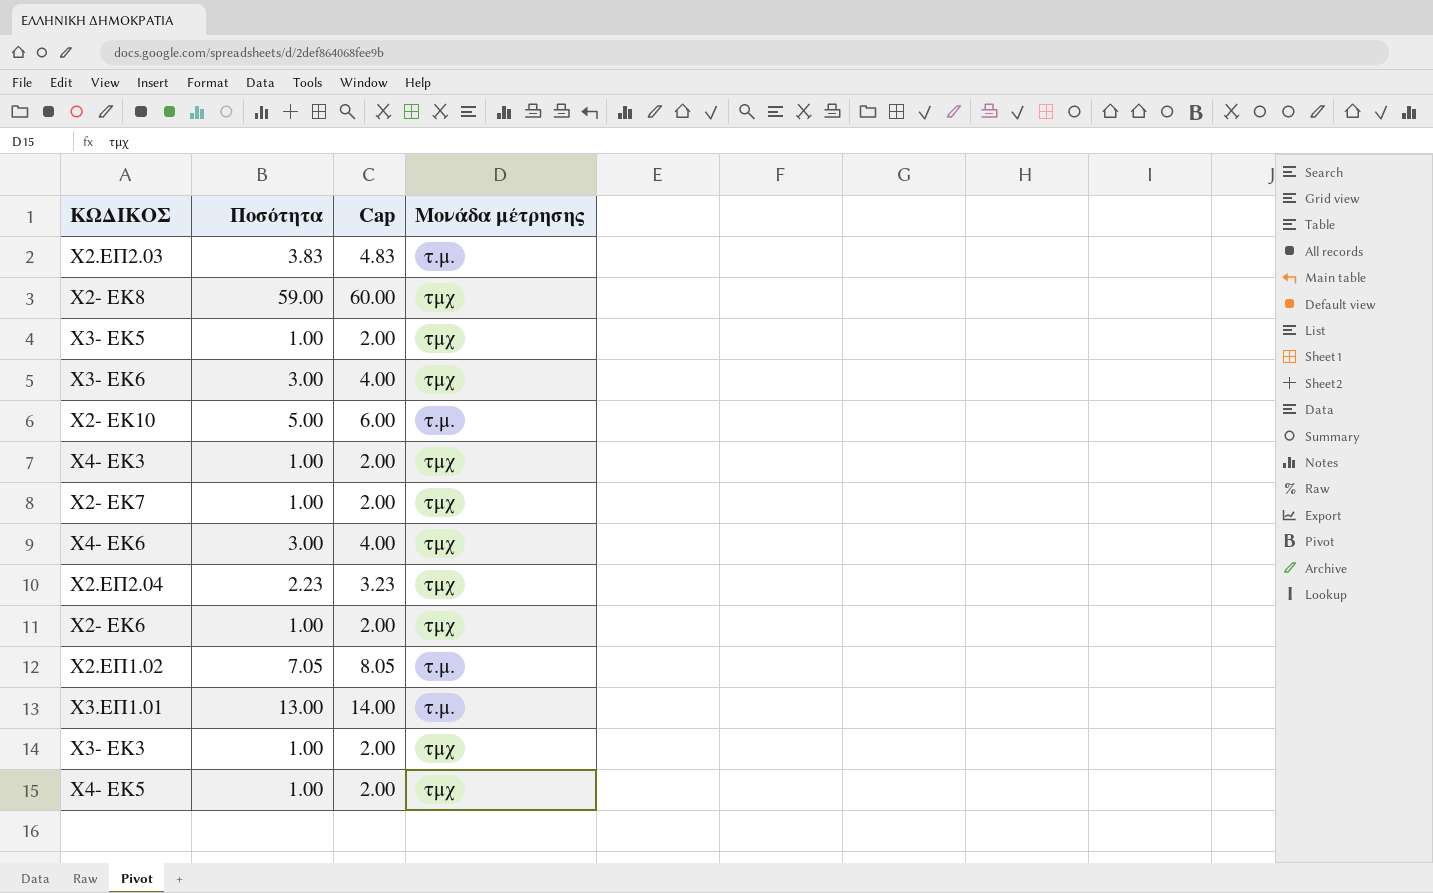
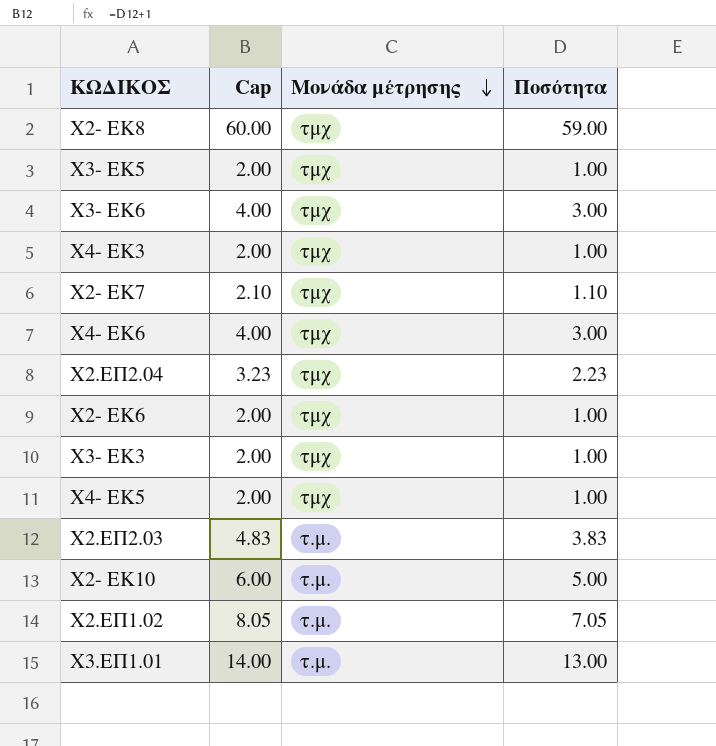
row order: none -> Μονάδα μέτρησης descending
column Ποσότητα | position: 2 -> 4
Χ2- ΕΚ7 | Cap: 2.00 -> 2.10
Χ2- ΕΚ7 | Ποσότητα: 1.00 -> 1.10

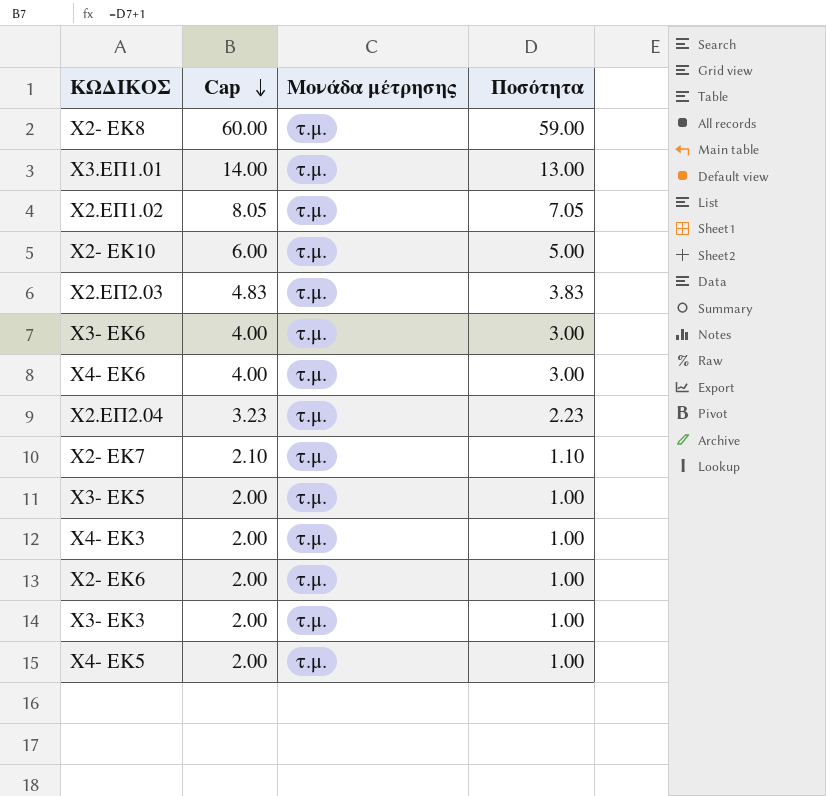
row order: Μονάδα μέτρησης descending -> Cap descending
Χ2- ΕΚ8 | Μονάδα μέτρησης: τμχ -> τ.μ.
Χ3- ΕΚ6 | Μονάδα μέτρησης: τμχ -> τ.μ.
Χ4- ΕΚ6 | Μονάδα μέτρησης: τμχ -> τ.μ.
Χ2.ΕΠ2.04 | Μονάδα μέτρησης: τμχ -> τ.μ.
Χ2- ΕΚ7 | Μονάδα μέτρησης: τμχ -> τ.μ.
Χ3- ΕΚ5 | Μονάδα μέτρησης: τμχ -> τ.μ.
Χ4- ΕΚ3 | Μονάδα μέτρησης: τμχ -> τ.μ.
Χ2- ΕΚ6 | Μονάδα μέτρησης: τμχ -> τ.μ.
Χ3- ΕΚ3 | Μονάδα μέτρησης: τμχ -> τ.μ.
Χ4- ΕΚ5 | Μονάδα μέτρησης: τμχ -> τ.μ.

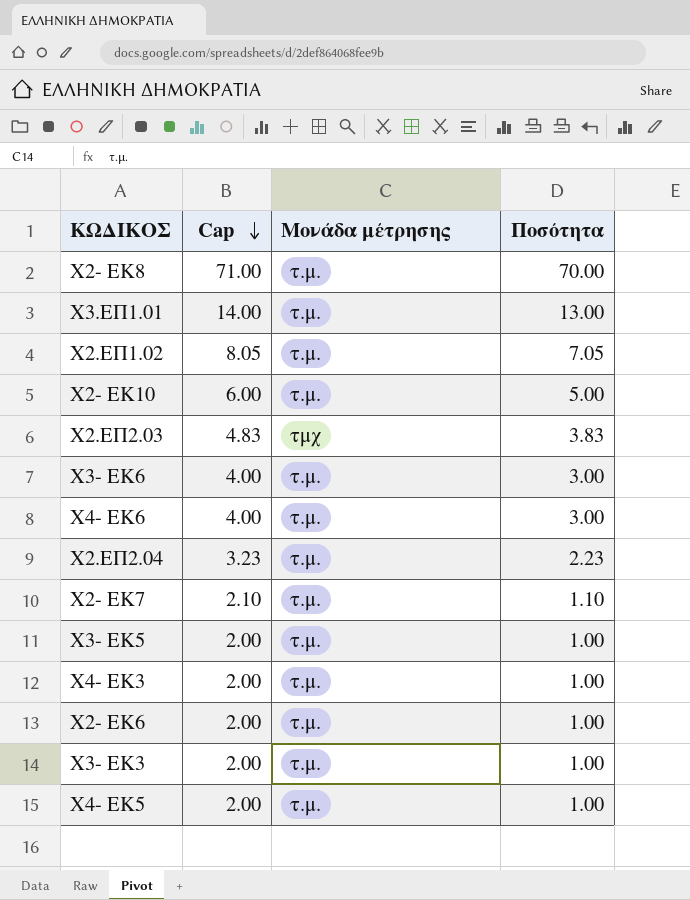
Χ2- ΕΚ8 | Cap: 60.00 -> 71.00
Χ2- ΕΚ8 | Ποσότητα: 59.00 -> 70.00
Χ2.ΕΠ2.03 | Μονάδα μέτρησης: τ.μ. -> τμχ

